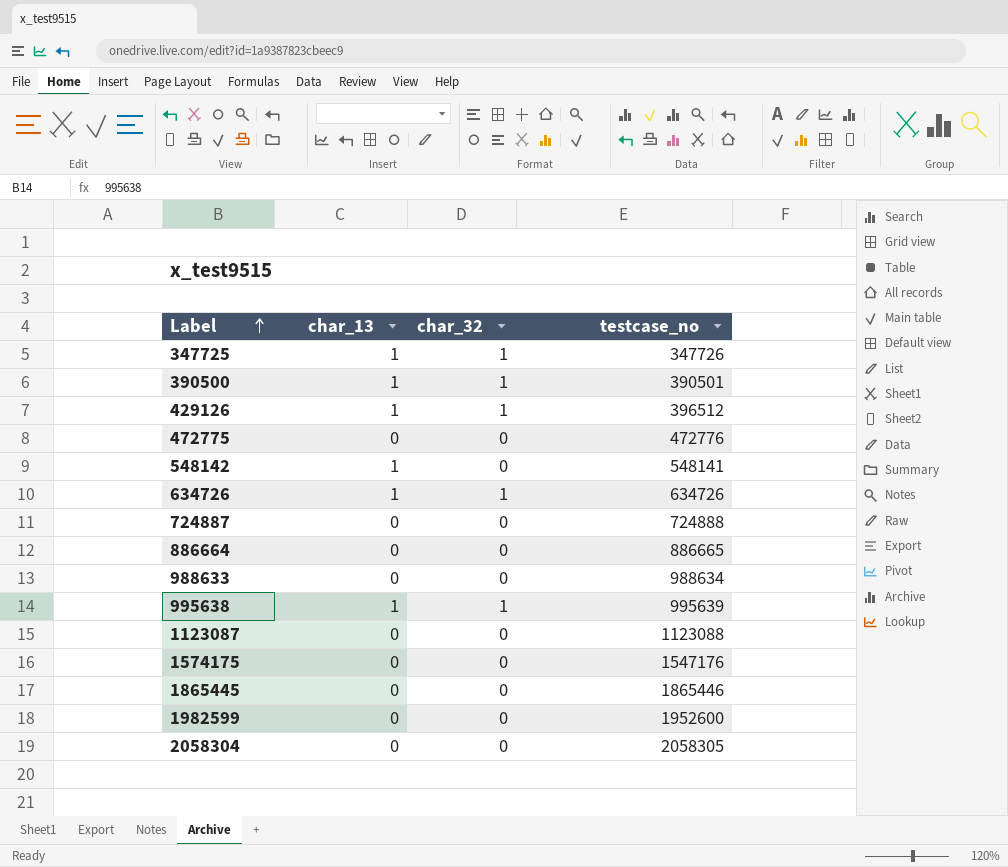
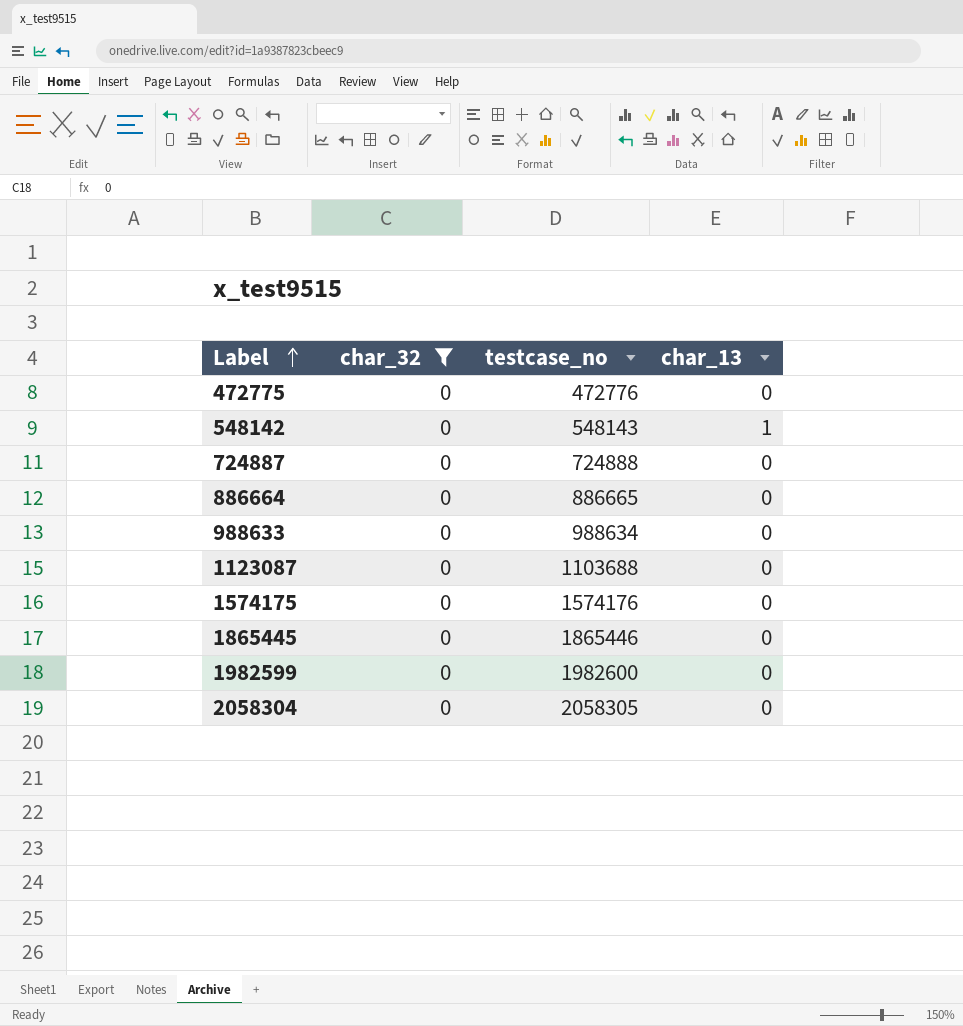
filter: none -> char_32 = 0
column char_13 | position: 2 -> 4
548142 | testcase_no: 548141 -> 548143
1123087 | testcase_no: 1123088 -> 1103688
1574175 | testcase_no: 1547176 -> 1574176
1982599 | testcase_no: 1952600 -> 1982600

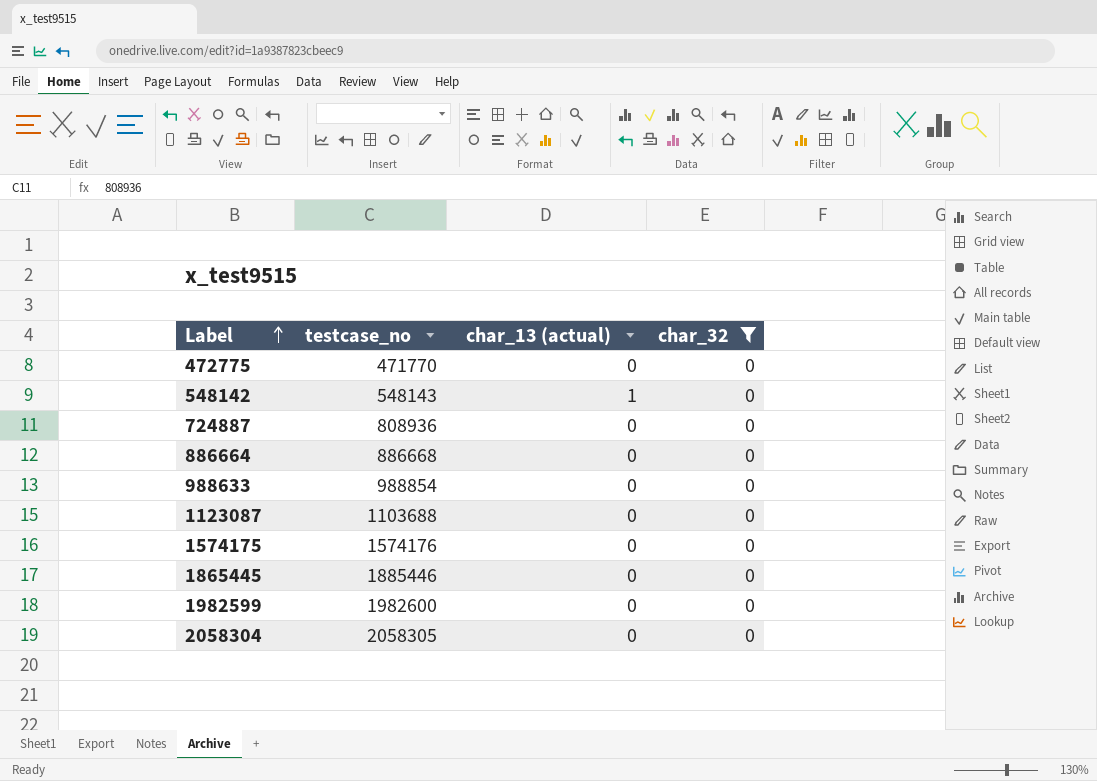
column name: char_13 -> char_13 (actual)
column char_32 | position: 2 -> 4
472775 | testcase_no: 472776 -> 471770
724887 | testcase_no: 724888 -> 808936
886664 | testcase_no: 886665 -> 886668
988633 | testcase_no: 988634 -> 988854
1865445 | testcase_no: 1865446 -> 1885446

